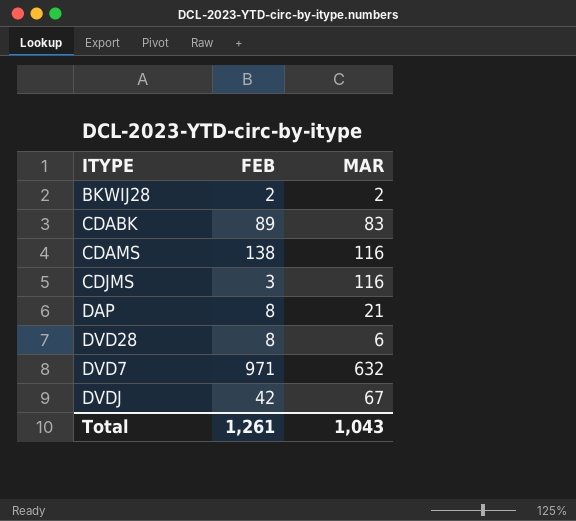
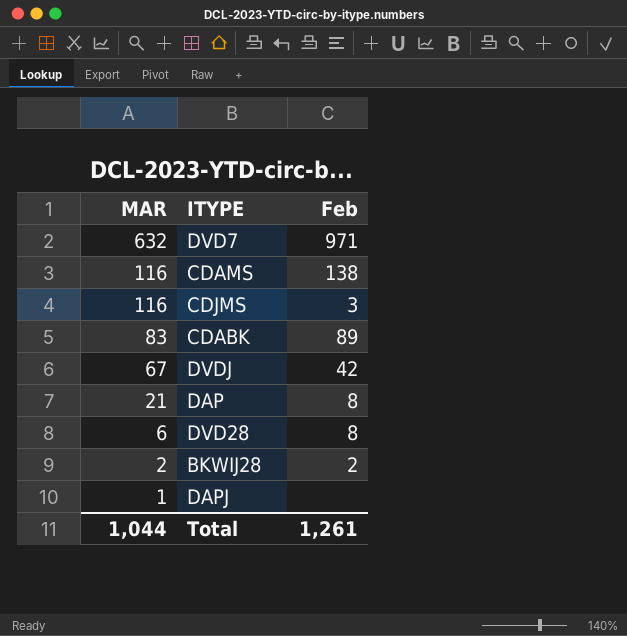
row order: none -> MAR descending
column MAR | position: 3 -> 1
column name: FEB -> Feb
row DAPJ: none -> 1 | none
Total | MAR: 1,043 -> 1,044

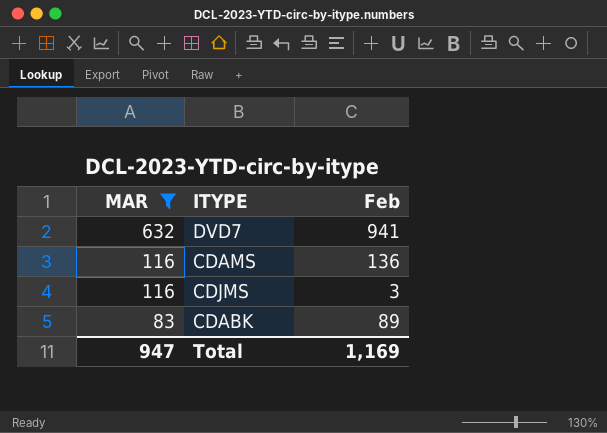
filter: none -> MAR >= 83
DVD7 | Feb: 971 -> 941
CDAMS | Feb: 138 -> 136
Total | MAR: 1,044 -> 947
Total | Feb: 1,261 -> 1,169

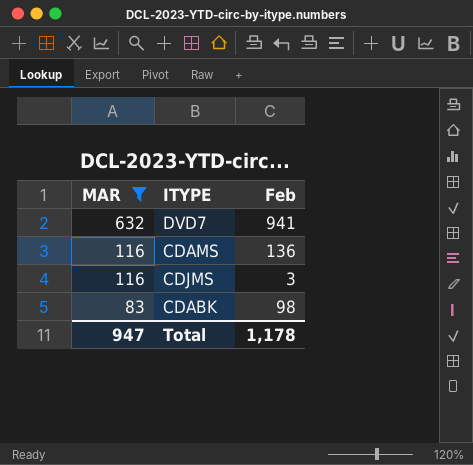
CDABK | Feb: 89 -> 98
Total | Feb: 1,169 -> 1,178

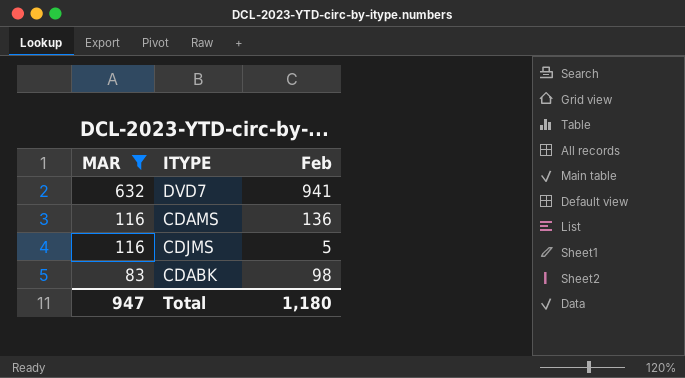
CDJMS | Feb: 3 -> 5
Total | Feb: 1,178 -> 1,180

